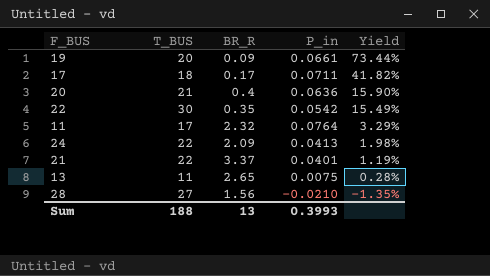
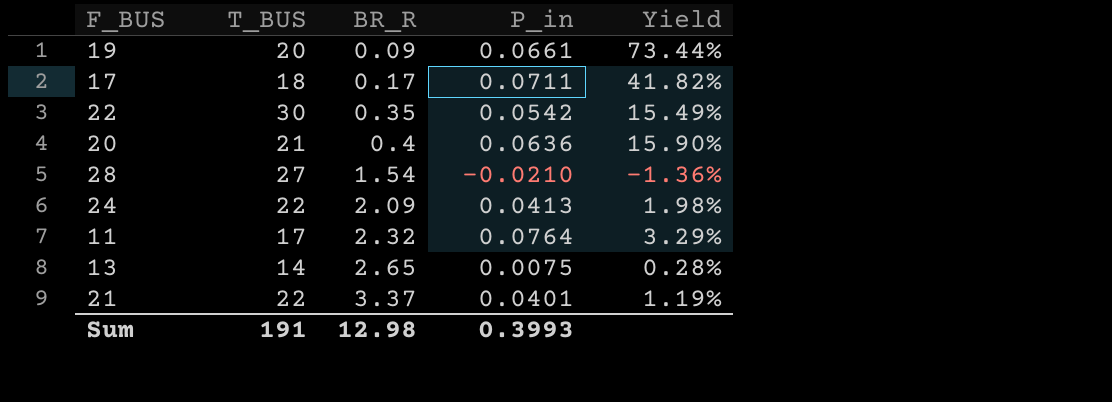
row order: Yield descending -> BR_R ascending
28 | BR_R: 1.56 -> 1.54
28 | Yield: -1.35% -> -1.36%
13 | T_BUS: 11 -> 14
Sum | T_BUS: 188 -> 191
Sum | BR_R: 13 -> 12.98

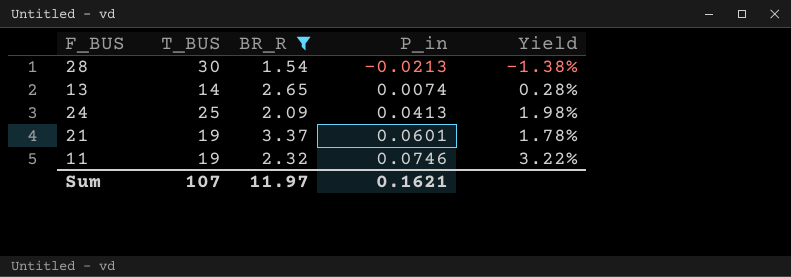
filter: none -> BR_R >= 1.54
row order: BR_R ascending -> P_in ascending
28 | T_BUS: 27 -> 30
28 | P_in: -0.0210 -> -0.0213
28 | Yield: -1.36% -> -1.38%
13 | P_in: 0.0075 -> 0.0074
24 | T_BUS: 22 -> 25
21 | T_BUS: 22 -> 19
21 | P_in: 0.0401 -> 0.0601
21 | Yield: 1.19% -> 1.78%
11 | T_BUS: 17 -> 19
11 | P_in: 0.0764 -> 0.0746
11 | Yield: 3.29% -> 3.22%
Sum | T_BUS: 191 -> 107
Sum | BR_R: 12.98 -> 11.97
Sum | P_in: 0.3993 -> 0.1621

